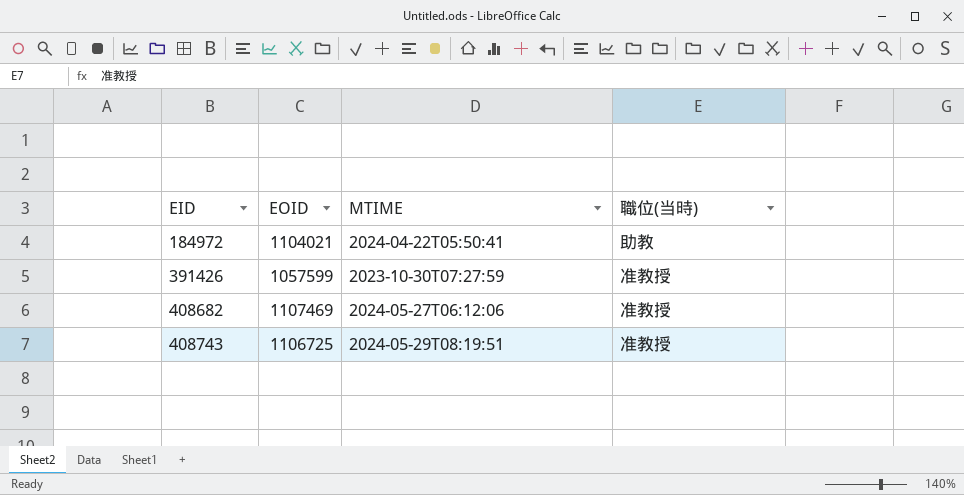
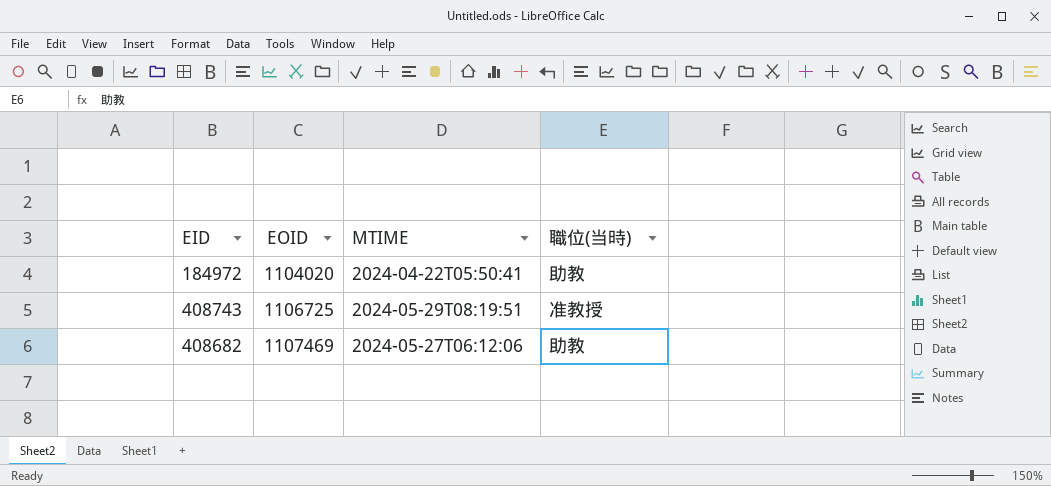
row order: EID ascending -> EOID ascending
row 391426: 1057599 | 2023-10-30T07:27:59 | 准教授 -> none
184972 | EOID: 1104021 -> 1104020
408682 | 職位(当時): 准教授 -> 助教

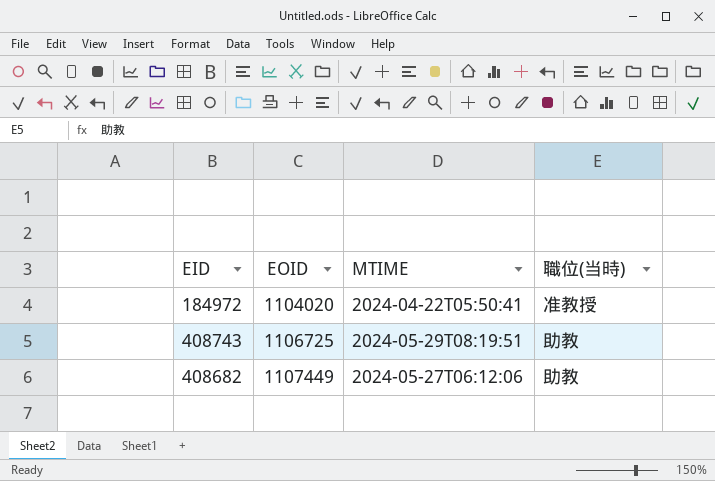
184972 | 職位(当時): 助教 -> 准教授
408743 | 職位(当時): 准教授 -> 助教
408682 | EOID: 1107469 -> 1107449

